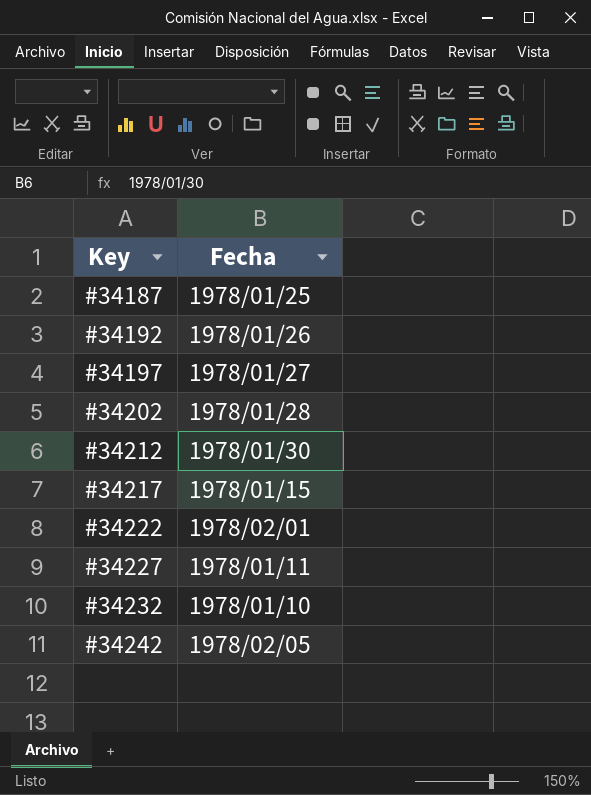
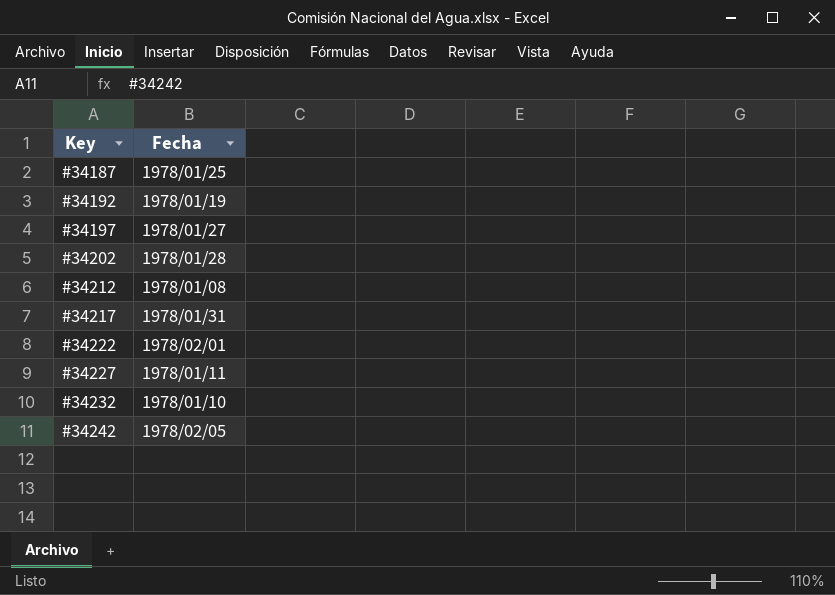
#34192 | Fecha: 1978/01/26 -> 1978/01/19
#34212 | Fecha: 1978/01/30 -> 1978/01/08
#34217 | Fecha: 1978/01/15 -> 1978/01/31

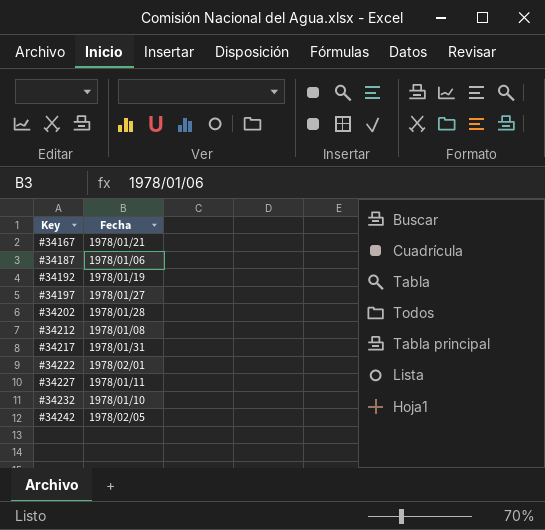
row #34167: none -> 1978/01/21
#34187 | Fecha: 1978/01/25 -> 1978/01/06

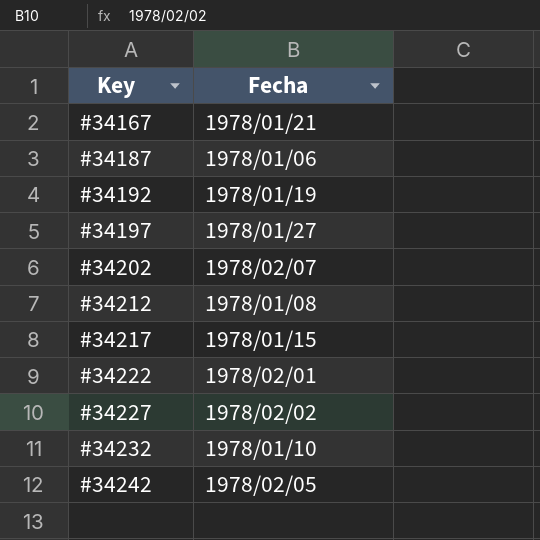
#34202 | Fecha: 1978/01/28 -> 1978/02/07
#34217 | Fecha: 1978/01/31 -> 1978/01/15
#34227 | Fecha: 1978/01/11 -> 1978/02/02

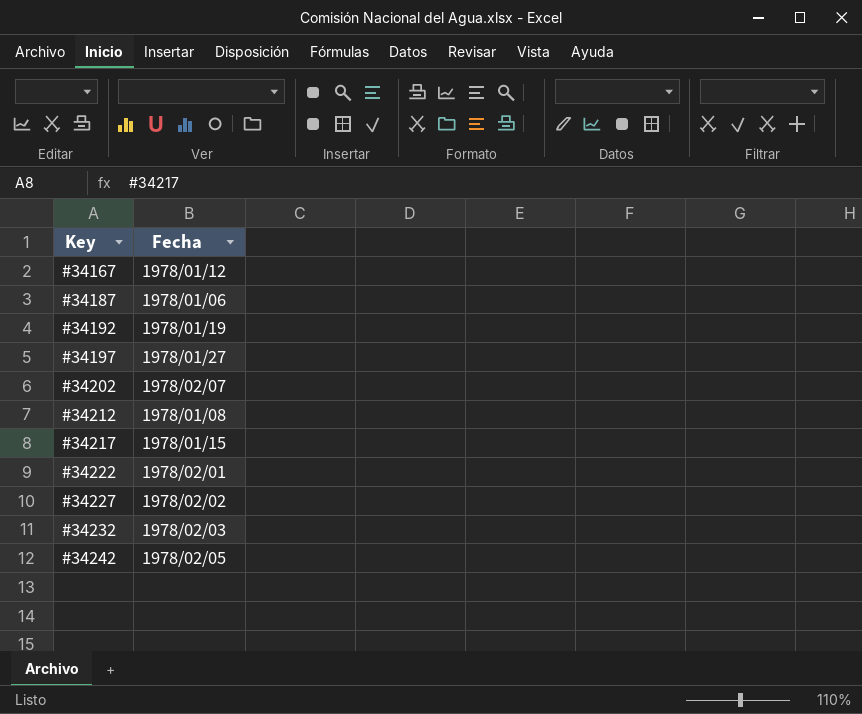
#34167 | Fecha: 1978/01/21 -> 1978/01/12
#34232 | Fecha: 1978/01/10 -> 1978/02/03

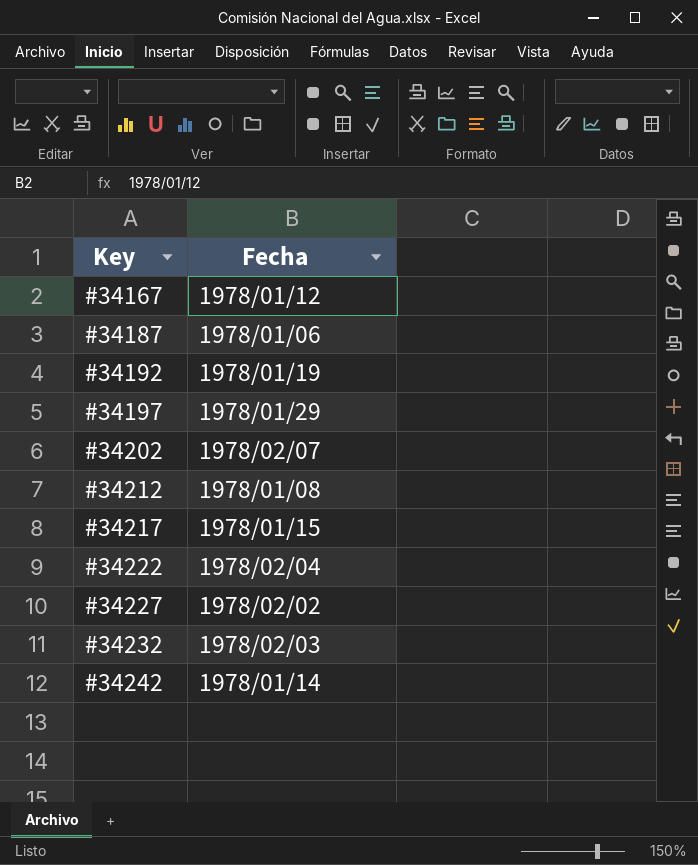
#34197 | Fecha: 1978/01/27 -> 1978/01/29
#34222 | Fecha: 1978/02/01 -> 1978/02/04
#34242 | Fecha: 1978/02/05 -> 1978/01/14

